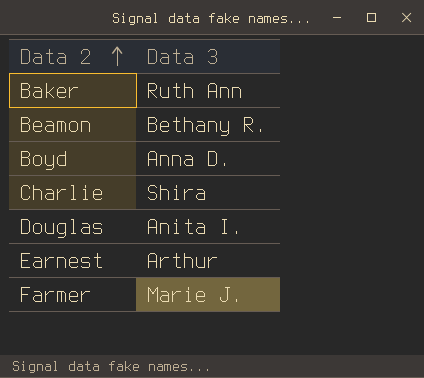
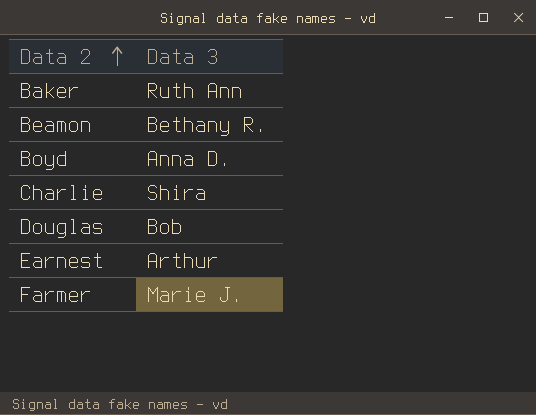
Douglas | Data 3: Anita I. -> Bob

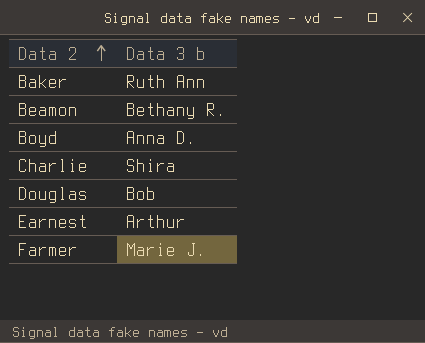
column name: Data 3 -> Data 3 b

